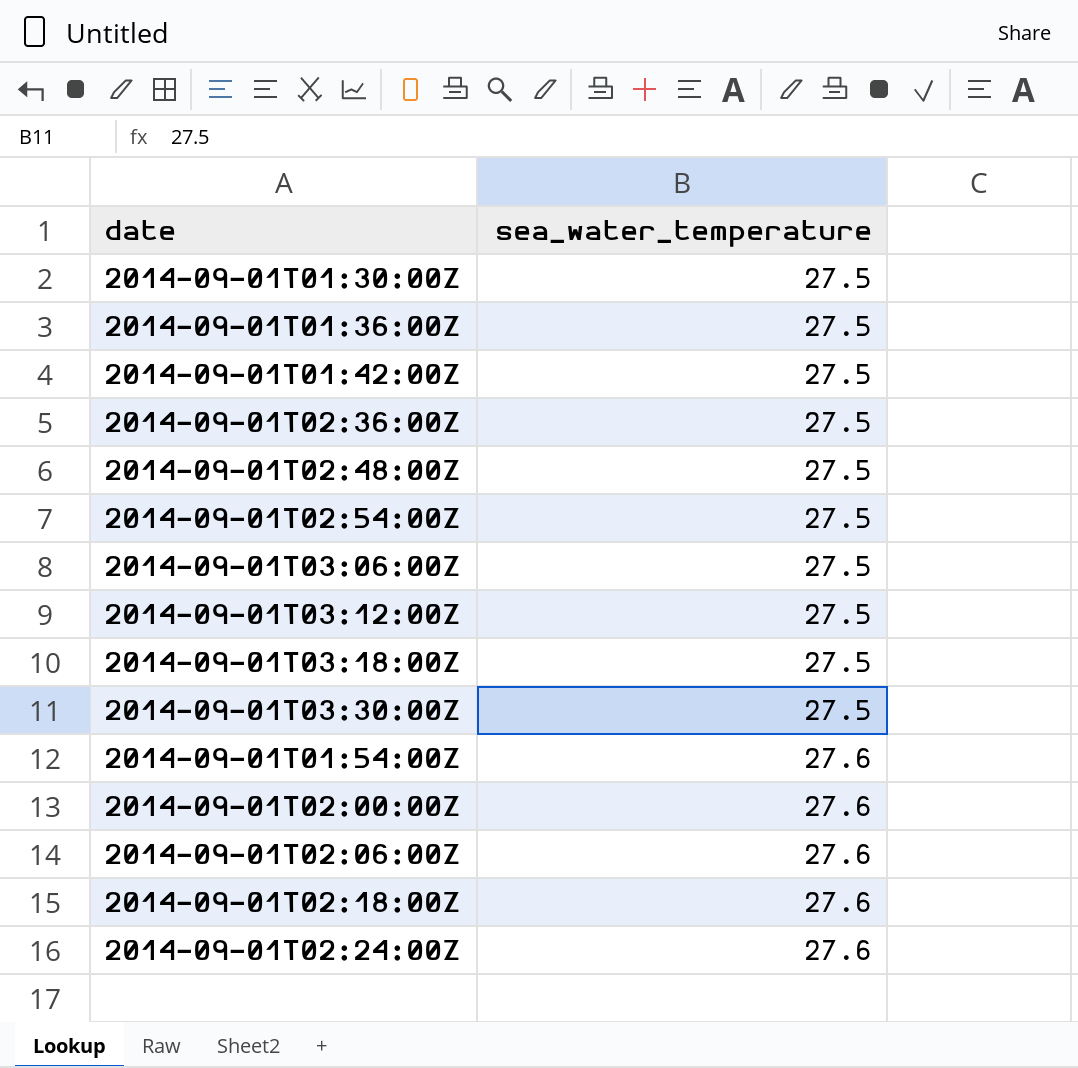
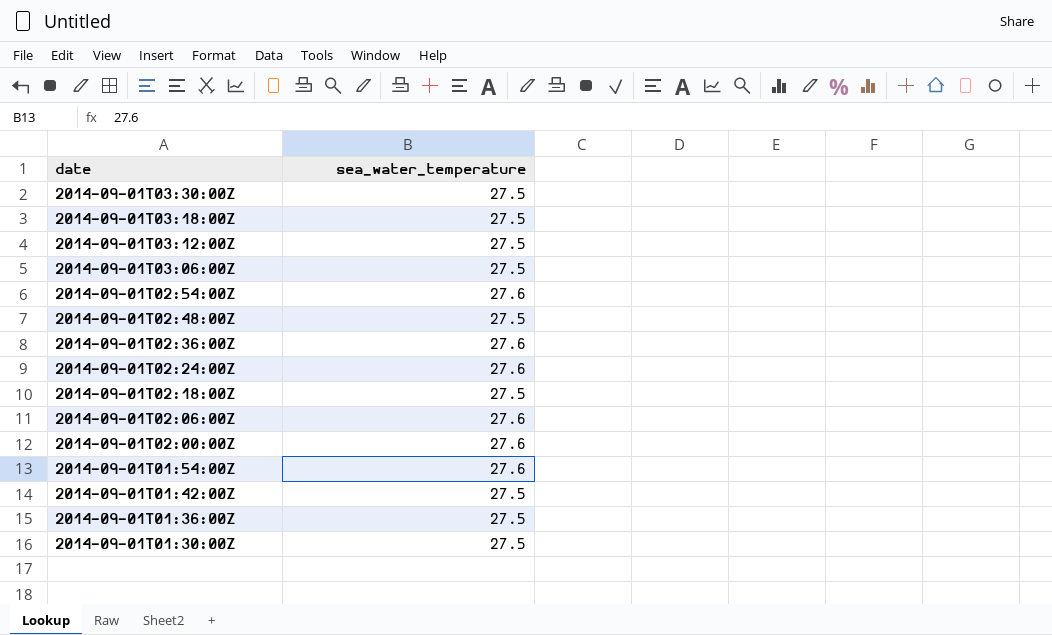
row order: sea_water_temperature ascending -> date descending
2014-09-01T02:54:00Z | sea_water_temperature: 27.5 -> 27.6
2014-09-01T02:36:00Z | sea_water_temperature: 27.5 -> 27.6
2014-09-01T02:18:00Z | sea_water_temperature: 27.6 -> 27.5

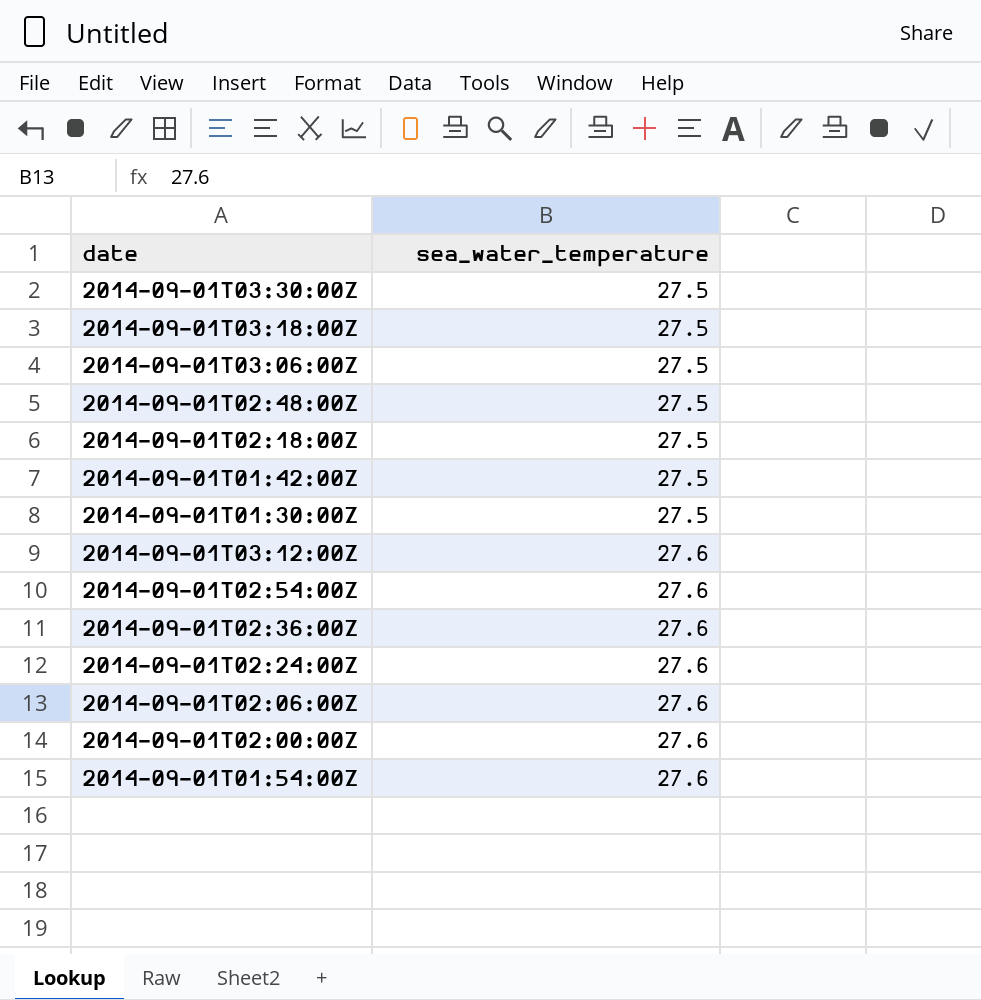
row order: date descending -> sea_water_temperature ascending
row 2014-09-01T01:36:00Z: 27.5 -> none
2014-09-01T03:12:00Z | sea_water_temperature: 27.5 -> 27.6

